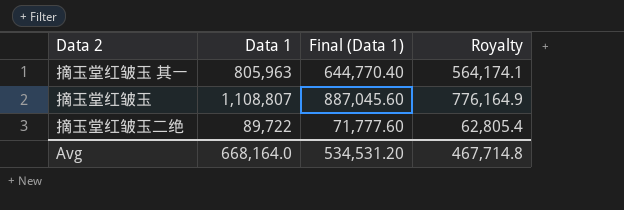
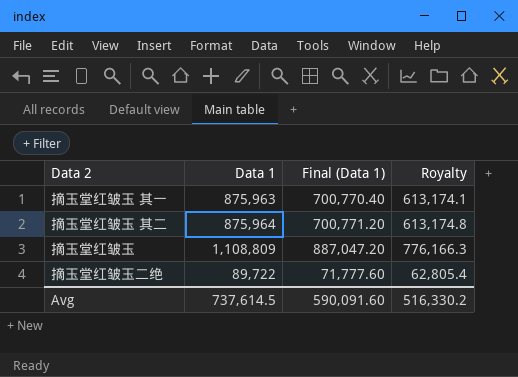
摘玉堂红皱玉 其一 | Data 1: 805,963 -> 875,963
摘玉堂红皱玉 其一 | Final (Data 1): 644,770.40 -> 700,770.40
摘玉堂红皱玉 其一 | Royalty: 564,174.1 -> 613,174.1
row 摘玉堂红皱玉 其二: none -> 875,964 | 700,771.20 | 613,174.8
摘玉堂红皱玉 | Data 1: 1,108,807 -> 1,108,809
摘玉堂红皱玉 | Final (Data 1): 887,045.60 -> 887,047.20
摘玉堂红皱玉 | Royalty: 776,164.9 -> 776,166.3
Avg | Data 1: 668,164.0 -> 737,614.5
Avg | Final (Data 1): 534,531.20 -> 590,091.60
Avg | Royalty: 467,714.8 -> 516,330.2

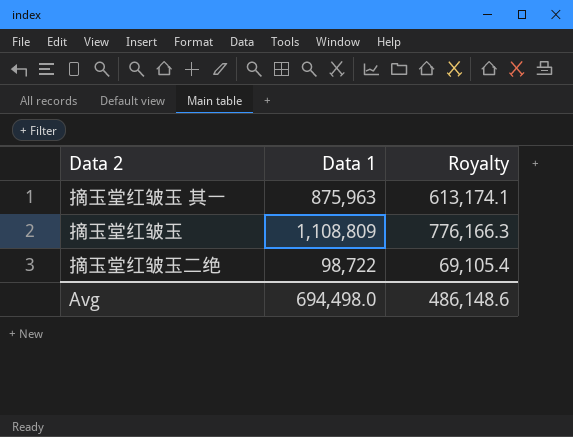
column Final (Data 1) | formula: [Data 1] * 0.8 -> none
row 摘玉堂红皱玉 其二: 875,964 | 700,771.20 | 613,174.8 -> none
摘玉堂红皱玉二绝 | Data 1: 89,722 -> 98,722
摘玉堂红皱玉二绝 | Royalty: 62,805.4 -> 69,105.4
Avg | Data 1: 737,614.5 -> 694,498.0
Avg | Royalty: 516,330.2 -> 486,148.6

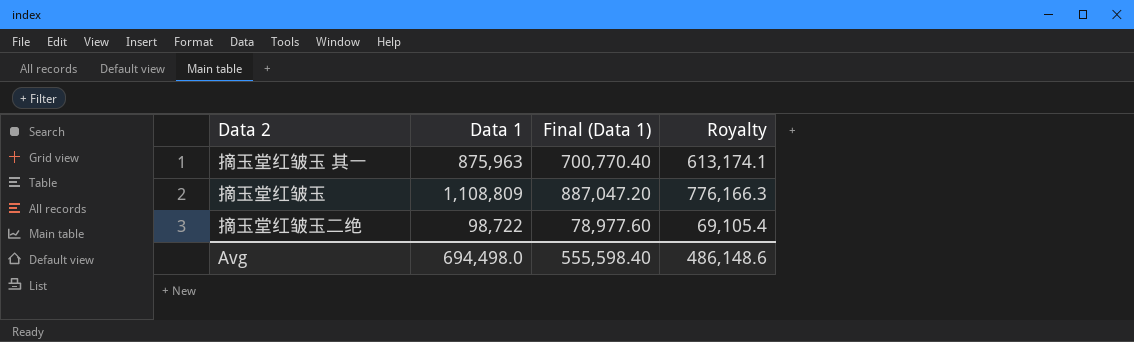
column Final (Data 1) | formula: none -> [Data 1] * 0.8

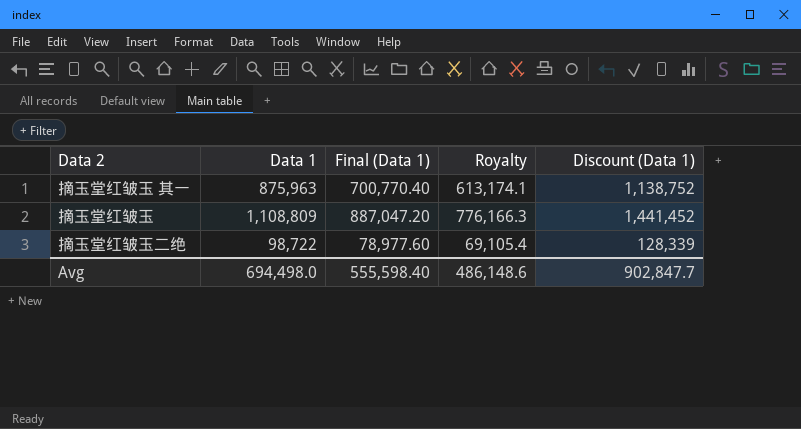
column Discount (Data 1) | formula: none -> [Data 1] * 1.3

